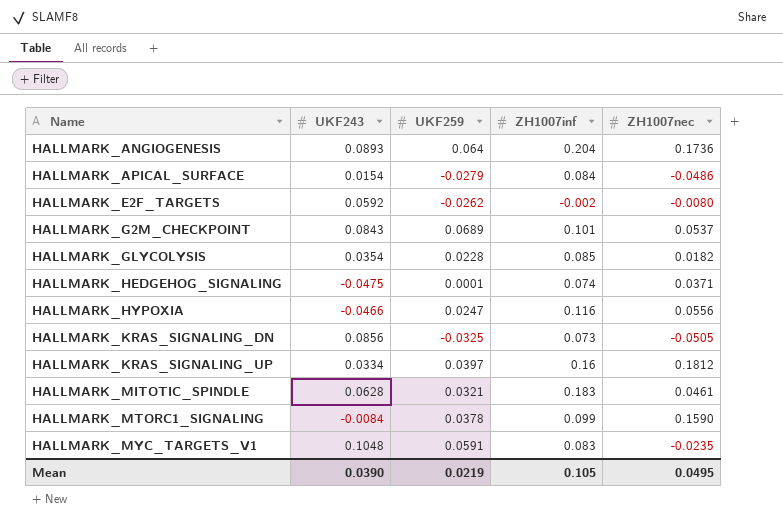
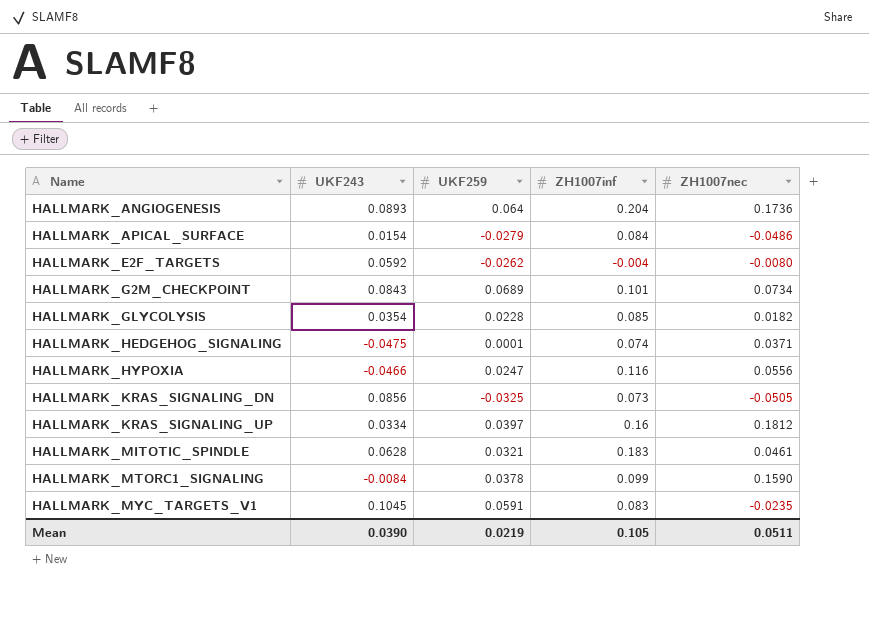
HALLMARK_E2F_TARGETS | ZH1007inf: -0.002 -> -0.004
HALLMARK_G2M_CHECKPOINT | ZH1007nec: 0.0537 -> 0.0734
HALLMARK_MYC_TARGETS_V1 | UKF243: 0.1048 -> 0.1045
Mean | ZH1007nec: 0.0495 -> 0.0511

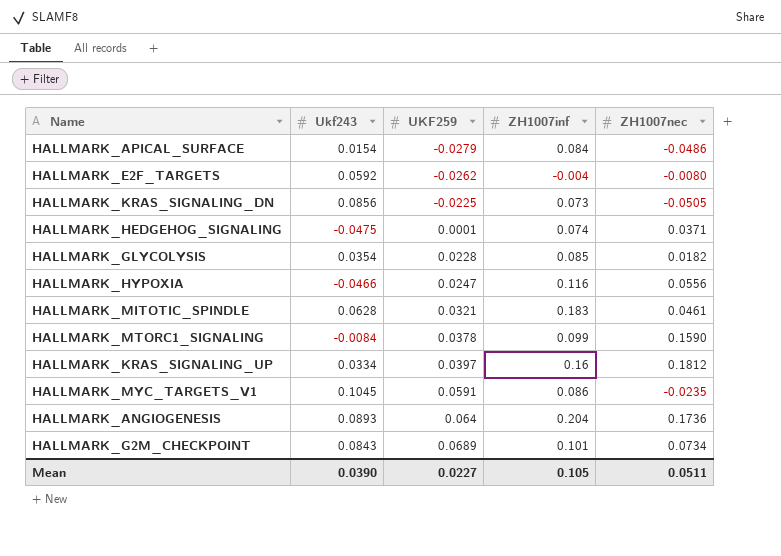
row order: Name ascending -> UKF259 ascending
column name: UKF243 -> Ukf243
HALLMARK_KRAS_SIGNALING_DN | UKF259: -0.0325 -> -0.0225
HALLMARK_MYC_TARGETS_V1 | ZH1007inf: 0.083 -> 0.086
Mean | UKF259: 0.0219 -> 0.0227

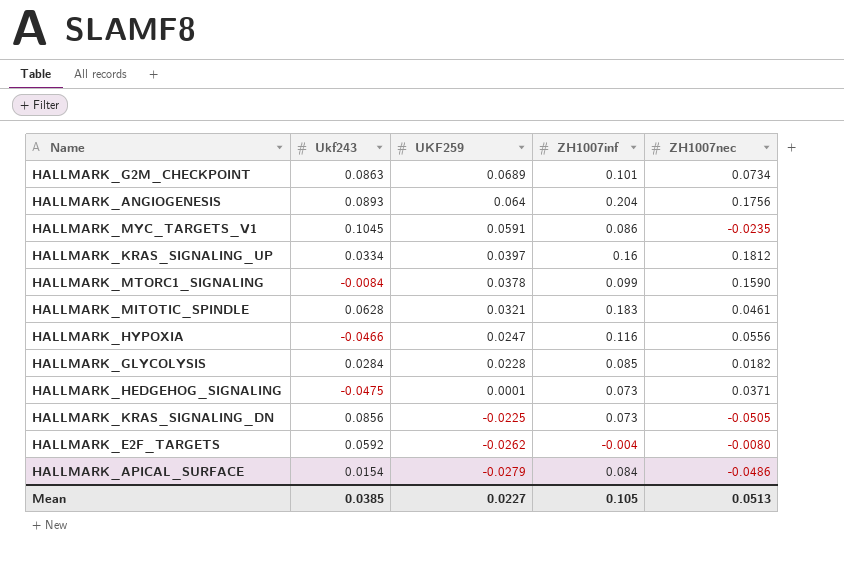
row order: UKF259 ascending -> UKF259 descending
HALLMARK_G2M_CHECKPOINT | Ukf243: 0.0843 -> 0.0863
HALLMARK_ANGIOGENESIS | ZH1007nec: 0.1736 -> 0.1756
HALLMARK_GLYCOLYSIS | Ukf243: 0.0354 -> 0.0284
HALLMARK_HEDGEHOG_SIGNALING | ZH1007inf: 0.074 -> 0.073
Mean | Ukf243: 0.0390 -> 0.0385
Mean | ZH1007nec: 0.0511 -> 0.0513

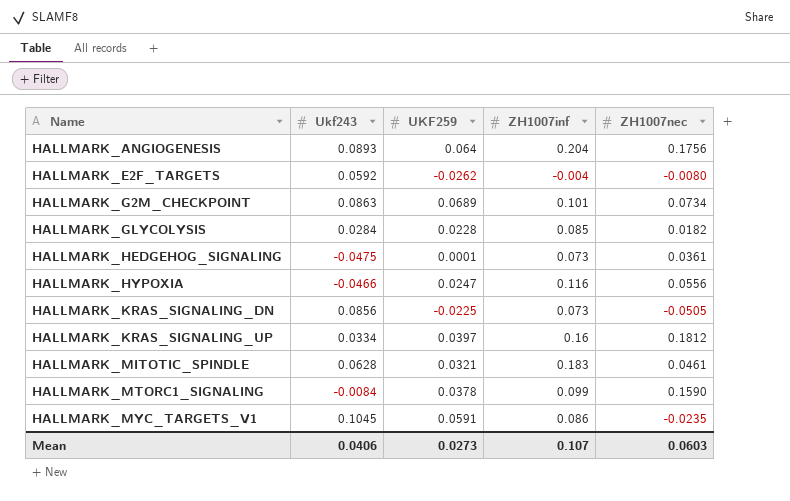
row order: UKF259 descending -> Name ascending
row HALLMARK_APICAL_SURFACE: 0.0154 | -0.0279 | 0.084 | -0.0486 -> none
HALLMARK_HEDGEHOG_SIGNALING | ZH1007nec: 0.0371 -> 0.0361
Mean | Ukf243: 0.0385 -> 0.0406
Mean | UKF259: 0.0227 -> 0.0273
Mean | ZH1007inf: 0.105 -> 0.107
Mean | ZH1007nec: 0.0513 -> 0.0603

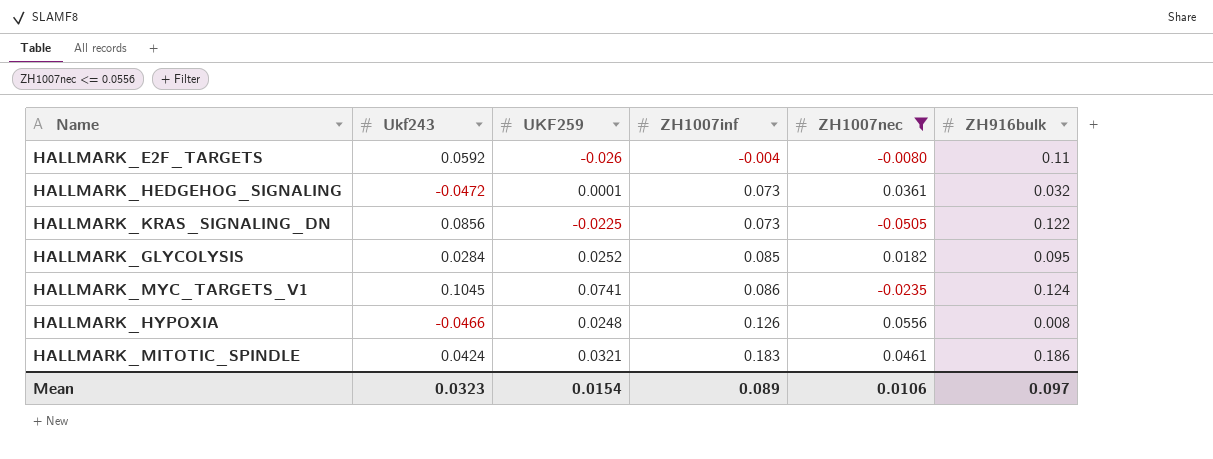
filter: none -> ZH1007nec <= 0.0556
row order: Name ascending -> ZH1007inf ascending
column ZH916bulk | position: none -> 6
HALLMARK_E2F_TARGETS | UKF259: -0.0262 -> -0.026
HALLMARK_HEDGEHOG_SIGNALING | Ukf243: -0.0475 -> -0.0472
HALLMARK_GLYCOLYSIS | UKF259: 0.0228 -> 0.0252
HALLMARK_MYC_TARGETS_V1 | UKF259: 0.0591 -> 0.0741
HALLMARK_HYPOXIA | UKF259: 0.0247 -> 0.0248
HALLMARK_HYPOXIA | ZH1007inf: 0.116 -> 0.126
HALLMARK_MITOTIC_SPINDLE | Ukf243: 0.0628 -> 0.0424
Mean | Ukf243: 0.0406 -> 0.0323
Mean | UKF259: 0.0273 -> 0.0154
Mean | ZH1007inf: 0.107 -> 0.089
Mean | ZH1007nec: 0.0603 -> 0.0106

